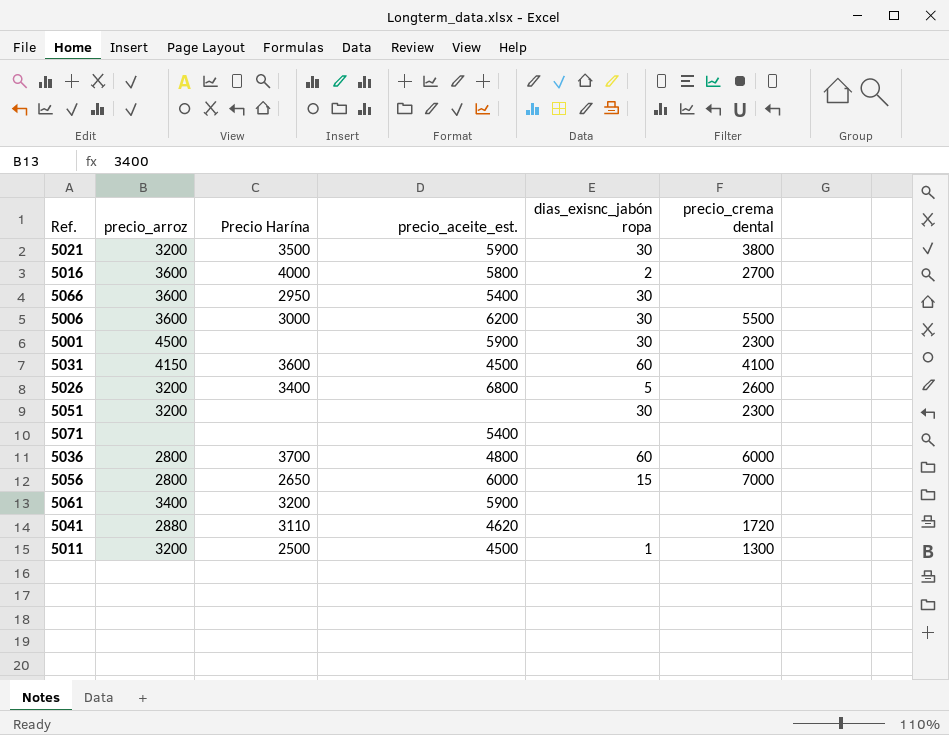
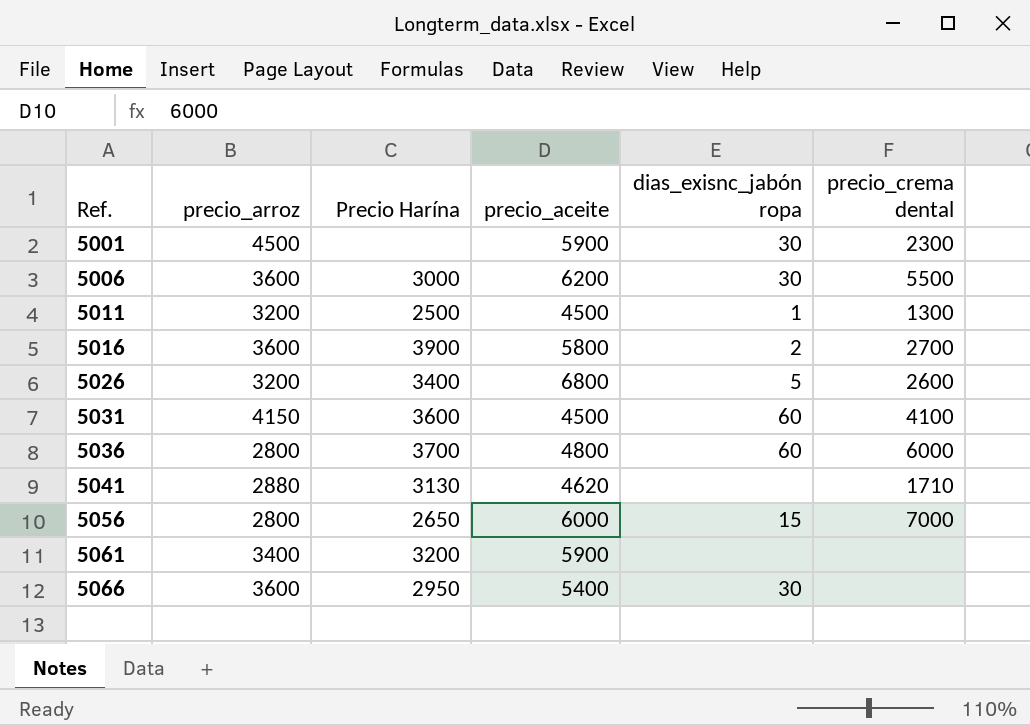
row order: none -> Ref. ascending
column name: precio_aceite_est. -> precio_aceite
row 5021: 3200 | 3500 | 5900 | 30 | 3800 -> none
row 5051: 3200 | none | none | 30 | 2300 -> none
row 5071: none | none | 5400 | none | none -> none
5016 | Precio Harína: 4000 -> 3900
5041 | Precio Harína: 3110 -> 3130
5041 | precio_crema dental: 1720 -> 1710

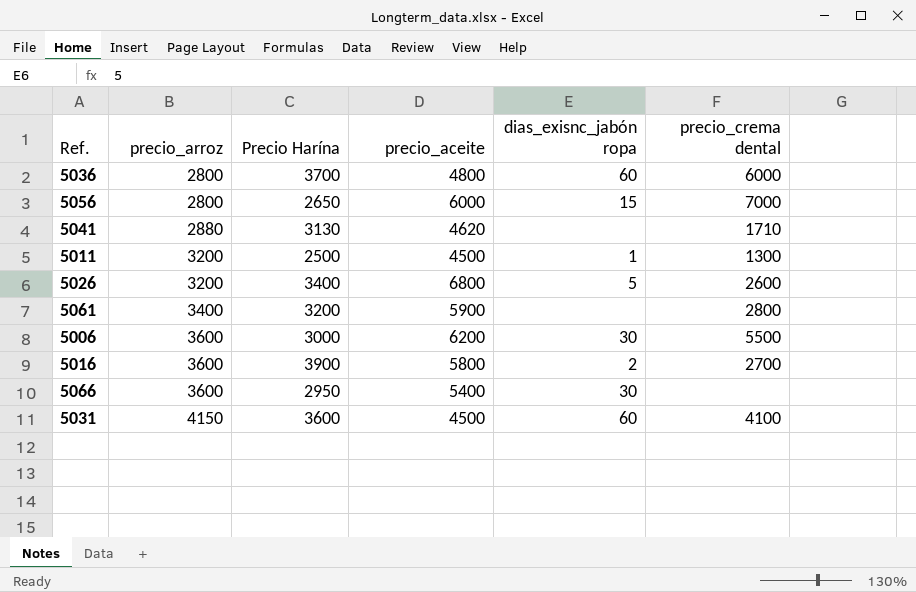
row order: Ref. ascending -> precio_arroz ascending
row 5001: 4500 | none | 5900 | 30 | 2300 -> none
5061 | precio_crema dental: none -> 2800

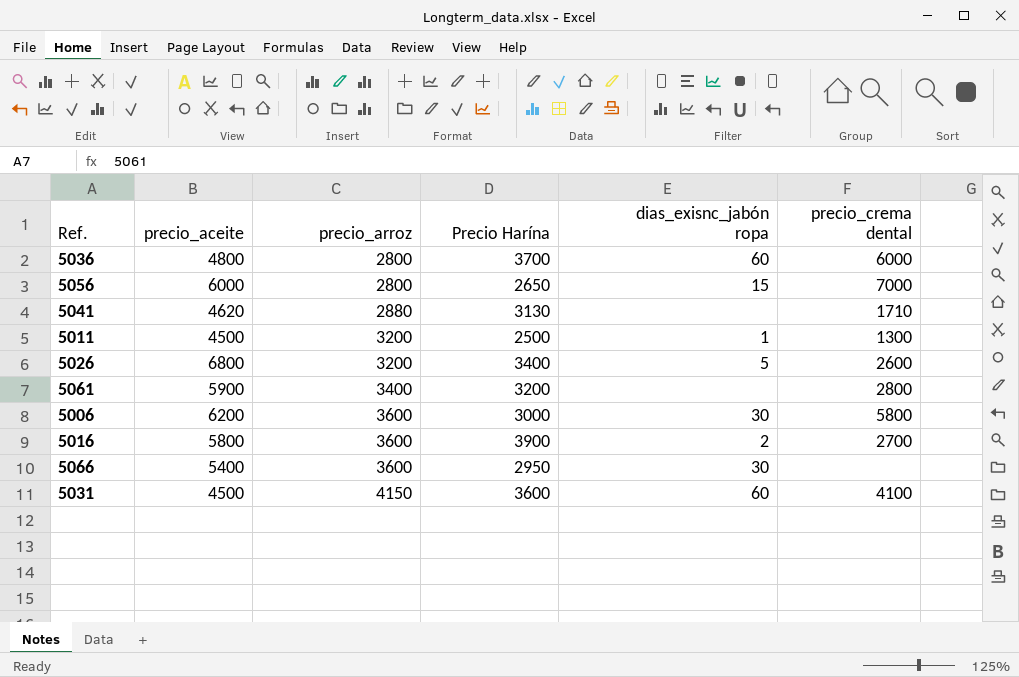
column precio_aceite | position: 4 -> 2
5006 | precio_crema dental: 5500 -> 5800

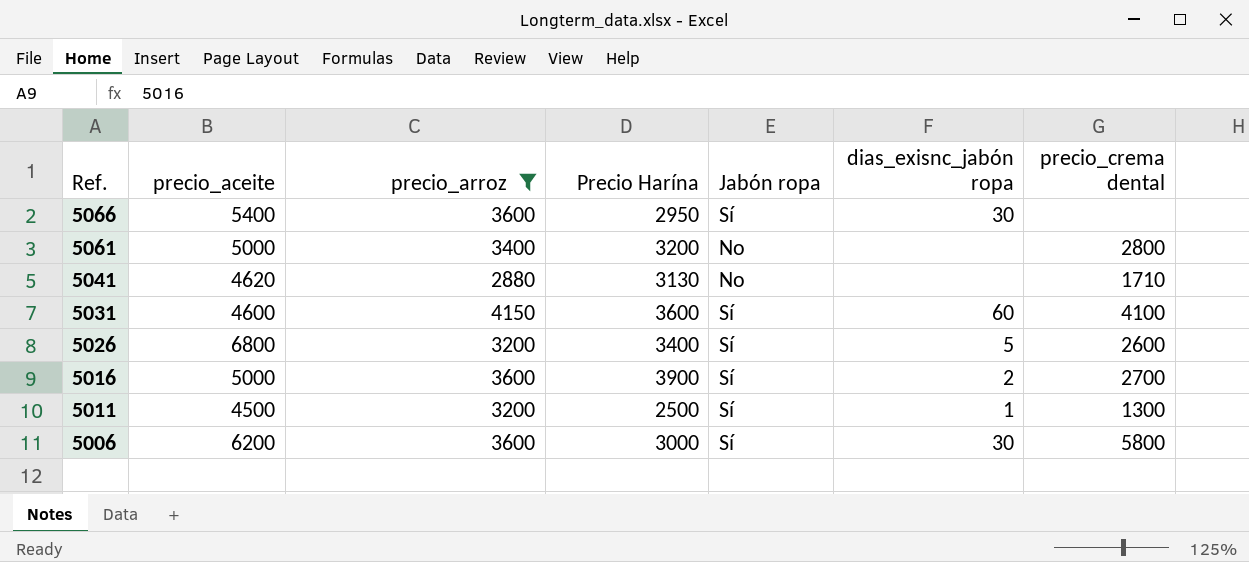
filter: none -> precio_arroz != 2800
row order: precio_arroz ascending -> Ref. descending
column Jabón ropa | position: none -> 5
5061 | precio_aceite: 5900 -> 5000
5031 | precio_aceite: 4500 -> 4600
5016 | precio_aceite: 5800 -> 5000

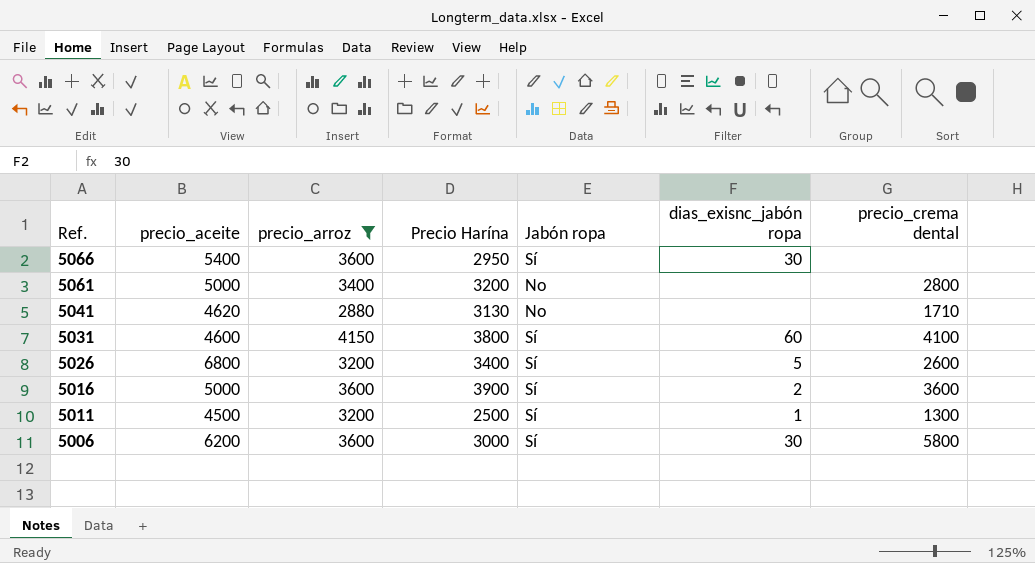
5031 | Precio Harína: 3600 -> 3800
5016 | precio_crema dental: 2700 -> 3600

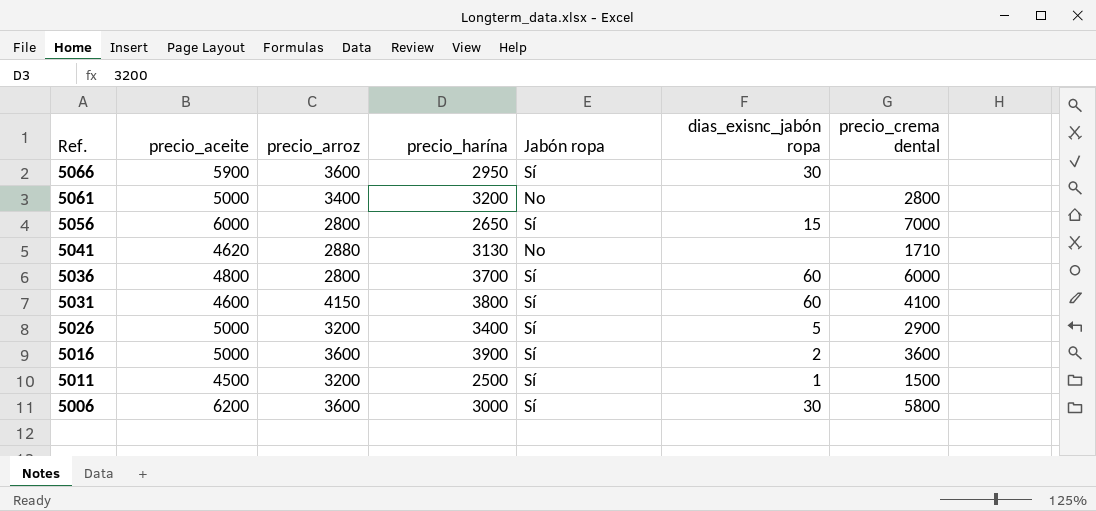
filter: precio_arroz != 2800 -> none
column name: Precio Harína -> precio_harína
5066 | precio_aceite: 5400 -> 5900
5026 | precio_aceite: 6800 -> 5000
5026 | precio_crema dental: 2600 -> 2900
5011 | precio_crema dental: 1300 -> 1500

